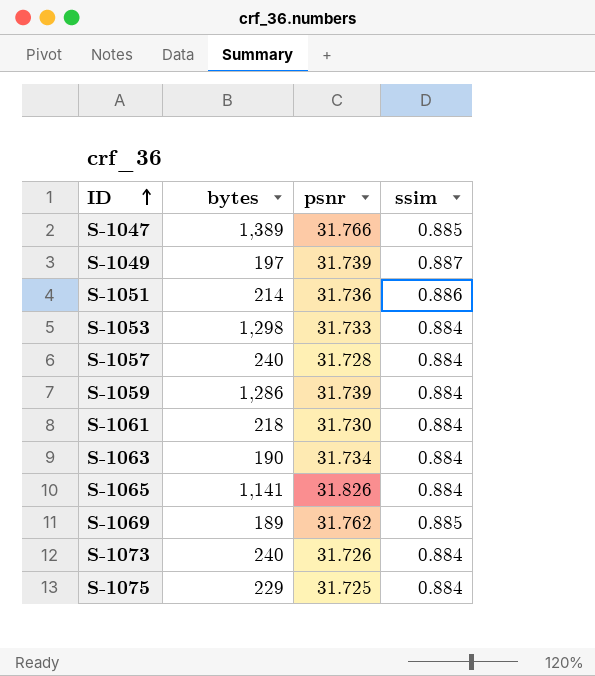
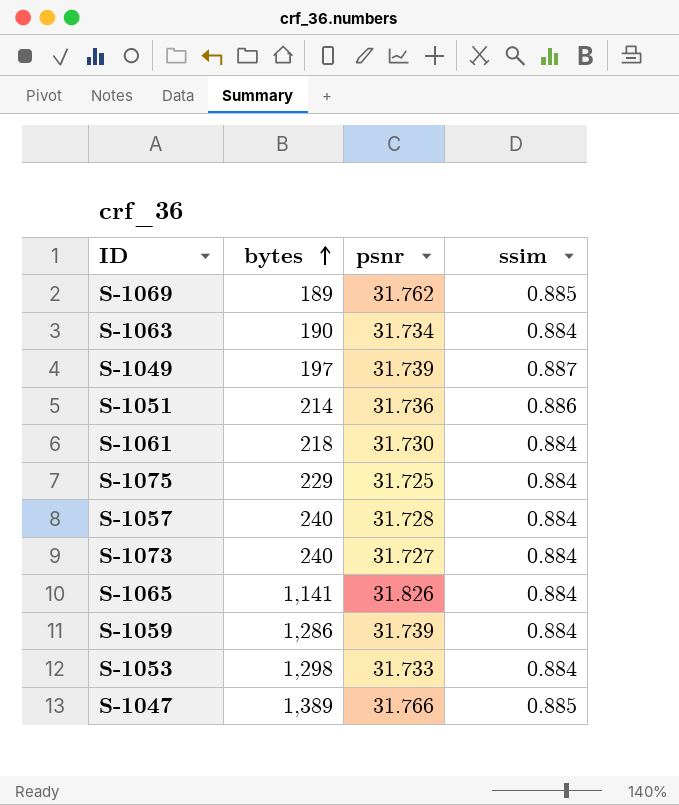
row order: ID ascending -> bytes ascending
S-1073 | psnr: 31.726 -> 31.727

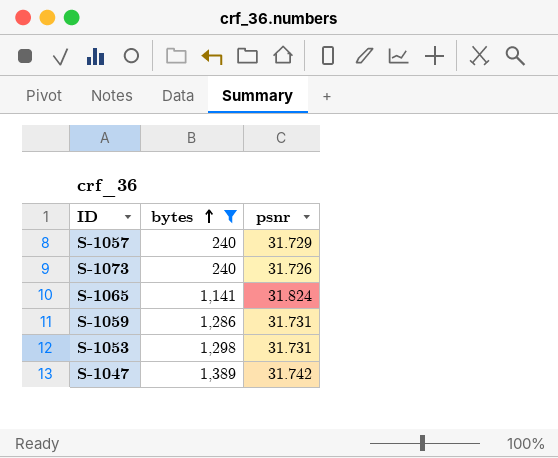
filter: none -> bytes >= 240
column ssim | position: 4 -> none
S-1057 | psnr: 31.728 -> 31.729
S-1073 | psnr: 31.727 -> 31.726
S-1065 | psnr: 31.826 -> 31.824
S-1059 | psnr: 31.739 -> 31.731
S-1053 | psnr: 31.733 -> 31.731
S-1047 | psnr: 31.766 -> 31.742

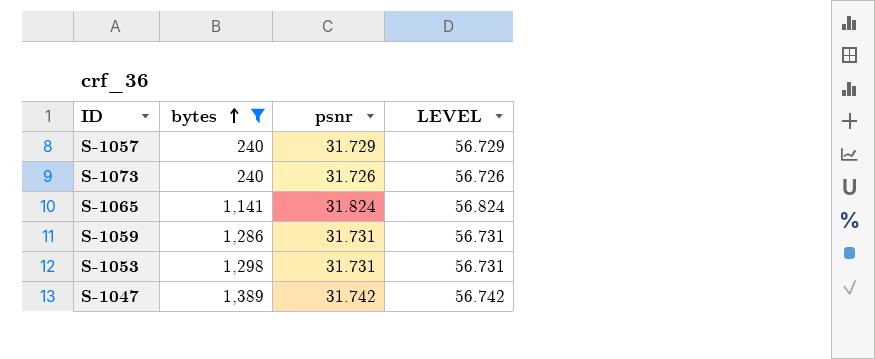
column LEVEL | formula: none -> [psnr] + 25

